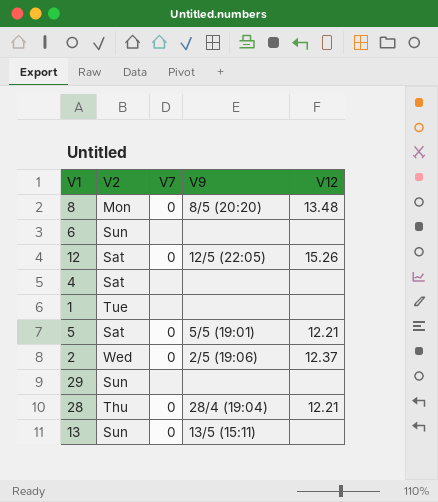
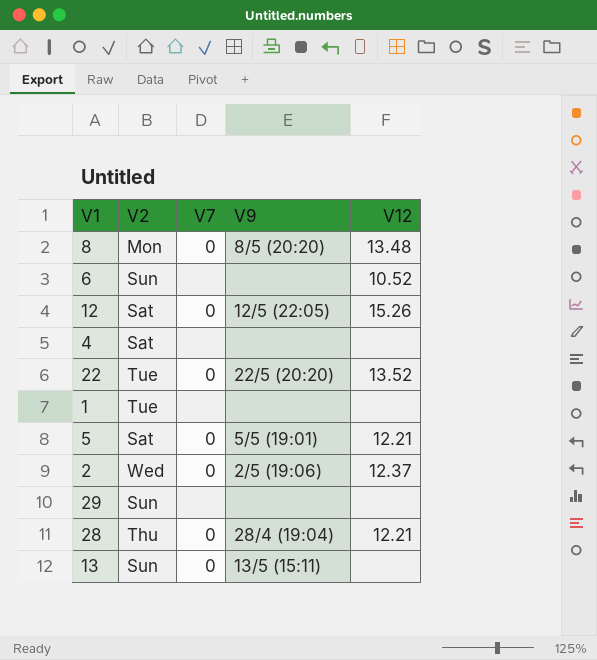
6 | V12: none -> 10.52
row 22: none -> Tue | 0 | 22/5 (20:20) | 13.52

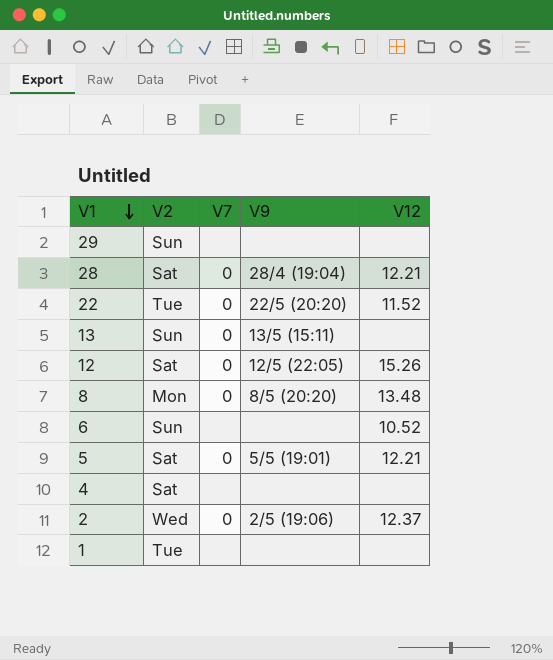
row order: none -> V1 descending
28 | V2: Thu -> Sat
22 | V12: 13.52 -> 11.52

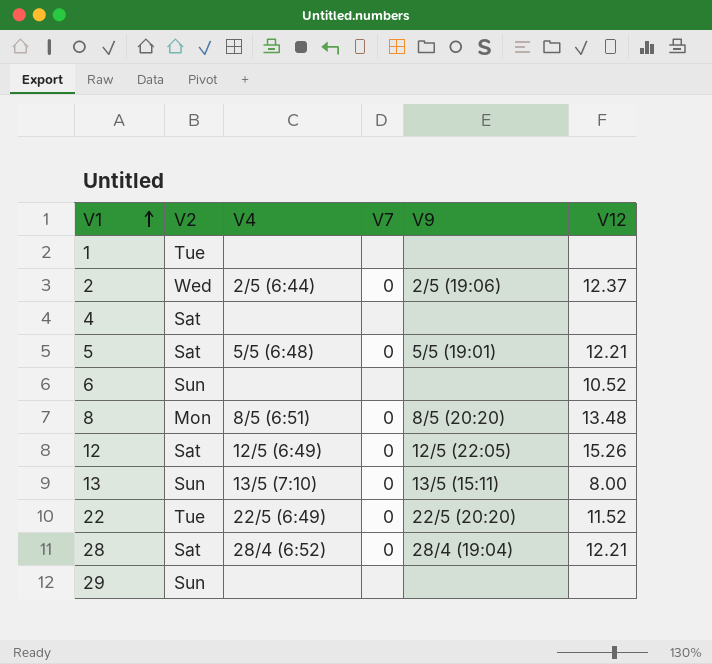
row order: V1 descending -> V1 ascending
column V4 | position: none -> 3
13 | V12: none -> 8.00

